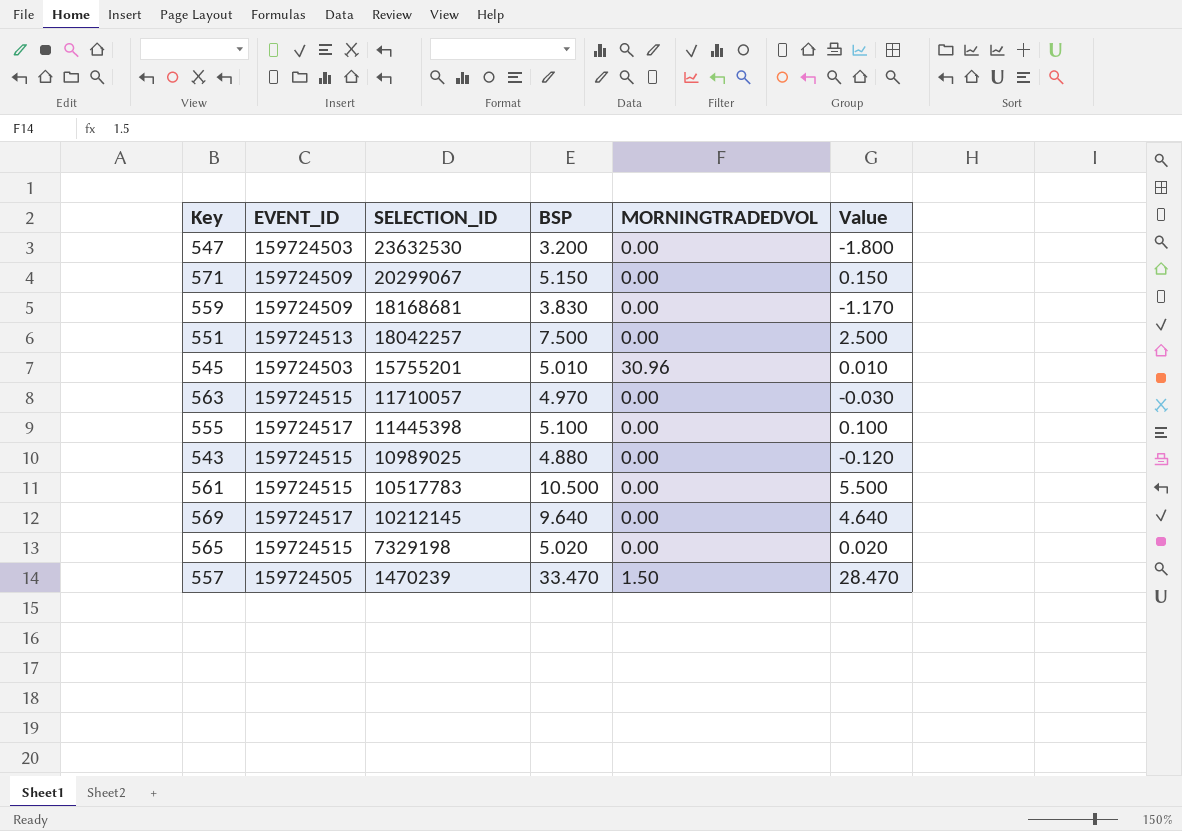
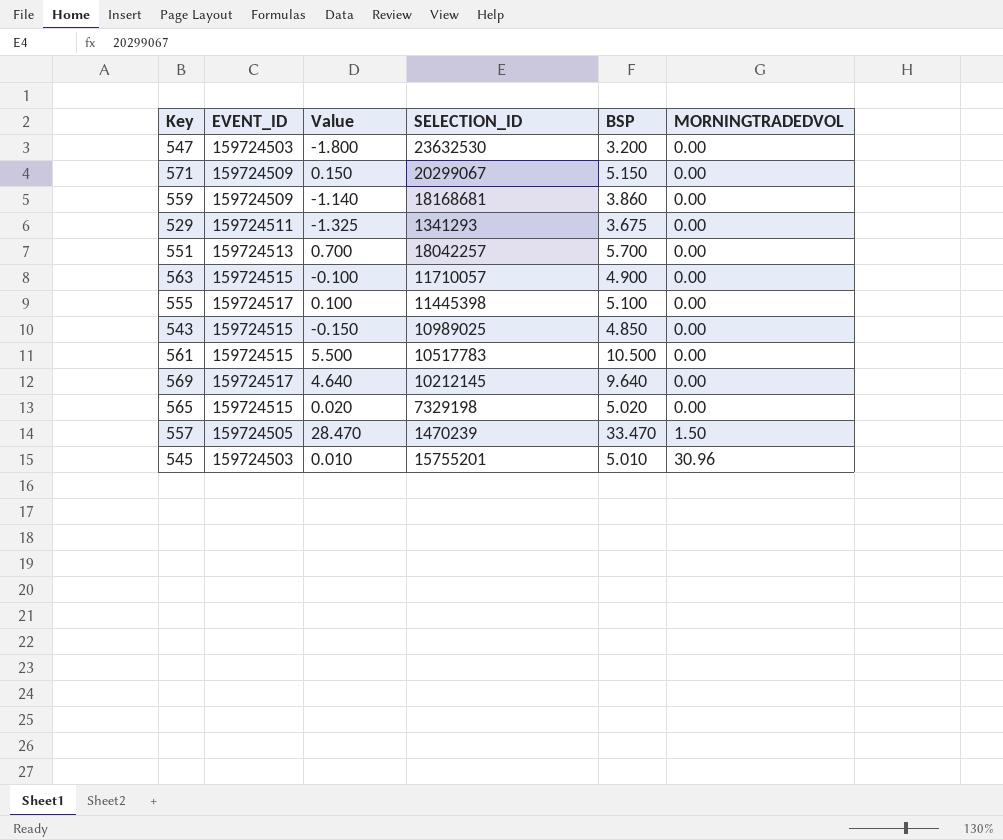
row order: SELECTION_ID descending -> MORNINGTRADEDVOL ascending
column Value | position: 6 -> 3
559 | Value: -1.170 -> -1.140
559 | BSP: 3.830 -> 3.860
row 529: none -> 159724511 | -1.325 | 1341293 | 3.675 | 0.00
551 | Value: 2.500 -> 0.700
551 | BSP: 7.500 -> 5.700
563 | Value: -0.030 -> -0.100
563 | BSP: 4.970 -> 4.900
543 | Value: -0.120 -> -0.150
543 | BSP: 4.880 -> 4.850

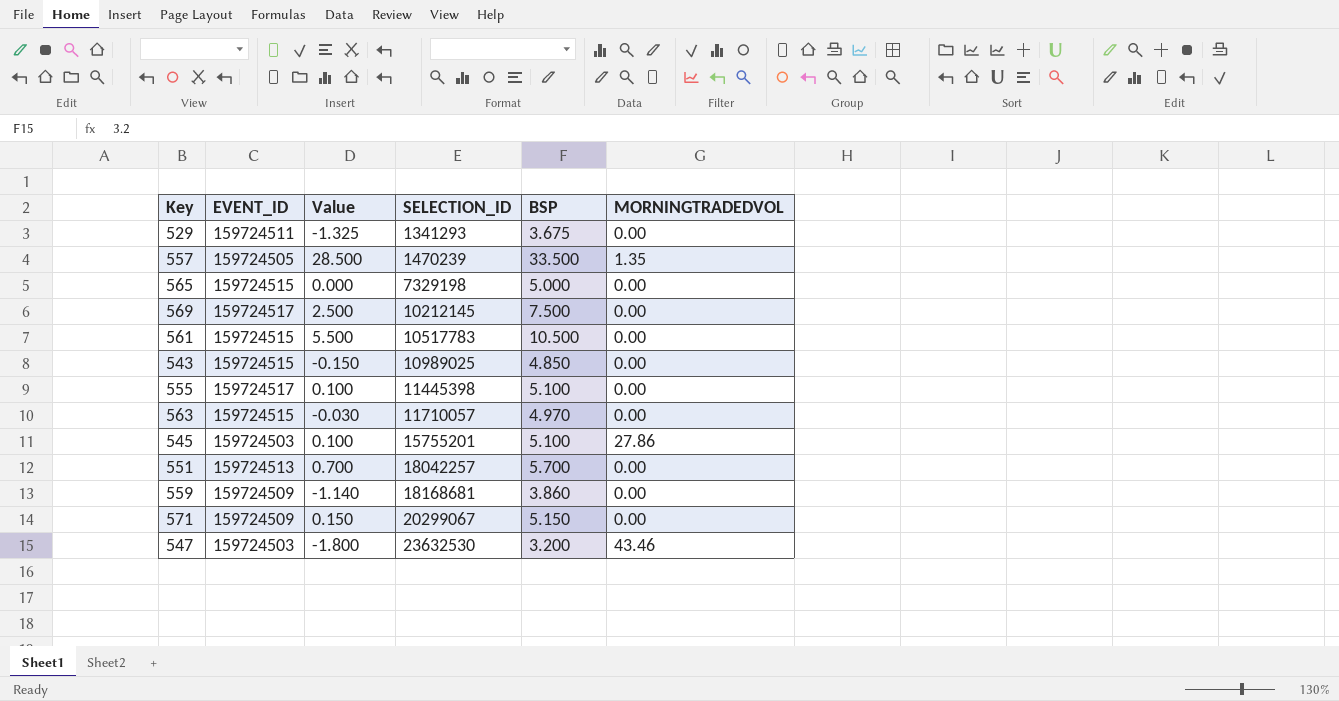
row order: MORNINGTRADEDVOL ascending -> SELECTION_ID ascending
557 | Value: 28.470 -> 28.500
557 | BSP: 33.470 -> 33.500
557 | MORNINGTRADEDVOL: 1.50 -> 1.35
565 | Value: 0.020 -> 0.000
565 | BSP: 5.020 -> 5.000
569 | Value: 4.640 -> 2.500
569 | BSP: 9.640 -> 7.500
563 | Value: -0.100 -> -0.030
563 | BSP: 4.900 -> 4.970
545 | Value: 0.010 -> 0.100
545 | BSP: 5.010 -> 5.100
545 | MORNINGTRADEDVOL: 30.96 -> 27.86
547 | MORNINGTRADEDVOL: 0.00 -> 43.46

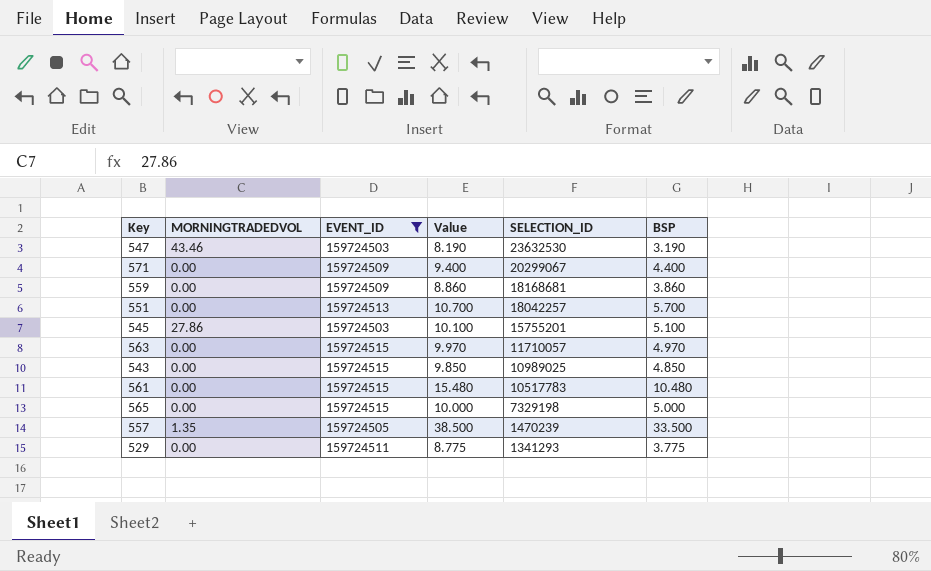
filter: none -> EVENT_ID != 159724517
row order: SELECTION_ID ascending -> SELECTION_ID descending
column MORNINGTRADEDVOL | position: 6 -> 2
column Value | formula: [BSP] - 5 -> [BSP] + 5
547 | BSP: 3.200 -> 3.190
571 | BSP: 5.150 -> 4.400
561 | BSP: 10.500 -> 10.480
529 | BSP: 3.675 -> 3.775

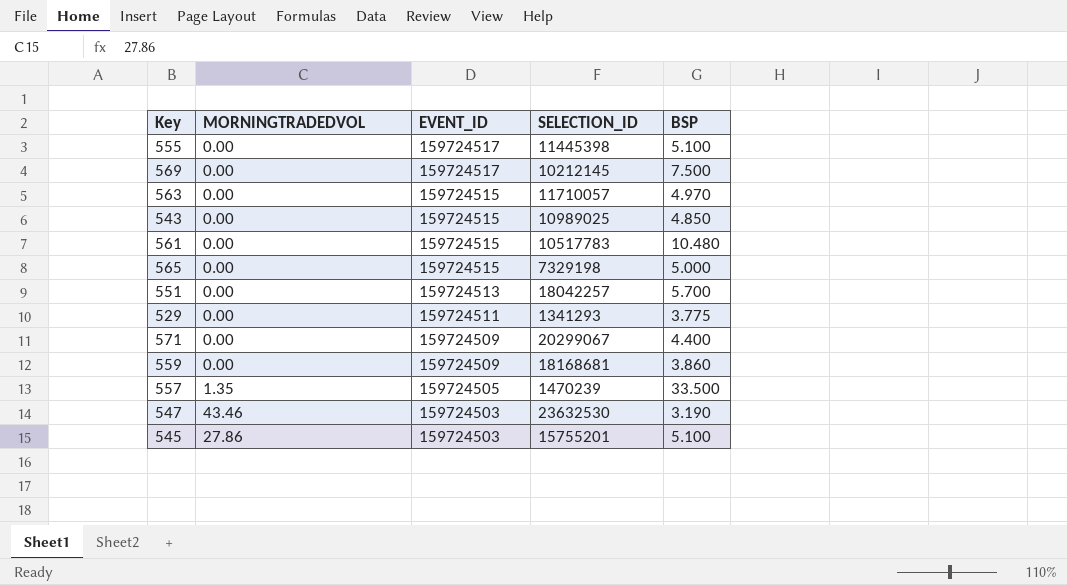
filter: EVENT_ID != 159724517 -> none
row order: SELECTION_ID descending -> EVENT_ID descending
column Value | formula: [BSP] + 5 -> none

